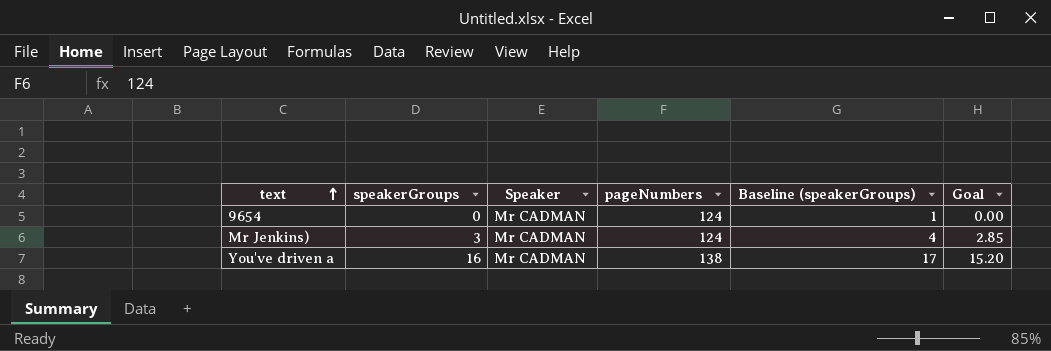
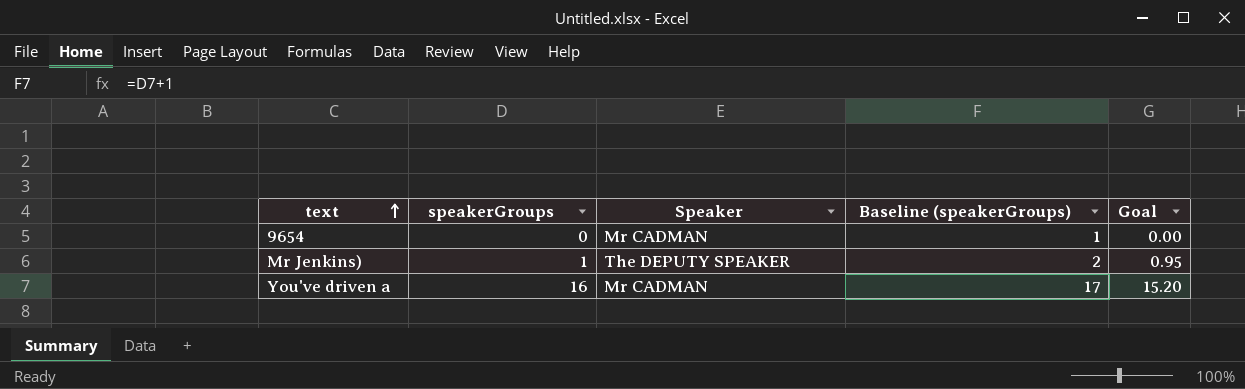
column pageNumbers | position: 4 -> none
Mr Jenkins) | speakerGroups: 3 -> 1
Mr Jenkins) | Speaker: Mr CADMAN -> The DEPUTY SPEAKER
Mr Jenkins) | Baseline (speakerGroups): 4 -> 2
Mr Jenkins) | Goal: 2.85 -> 0.95

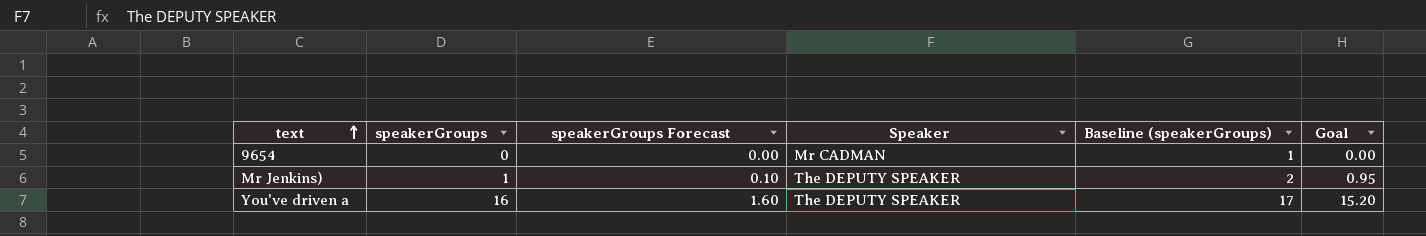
column speakerGroups Forecast | formula: none -> [speakerGroups] * 0.1
You've driven a | Speaker: Mr CADMAN -> The DEPUTY SPEAKER

